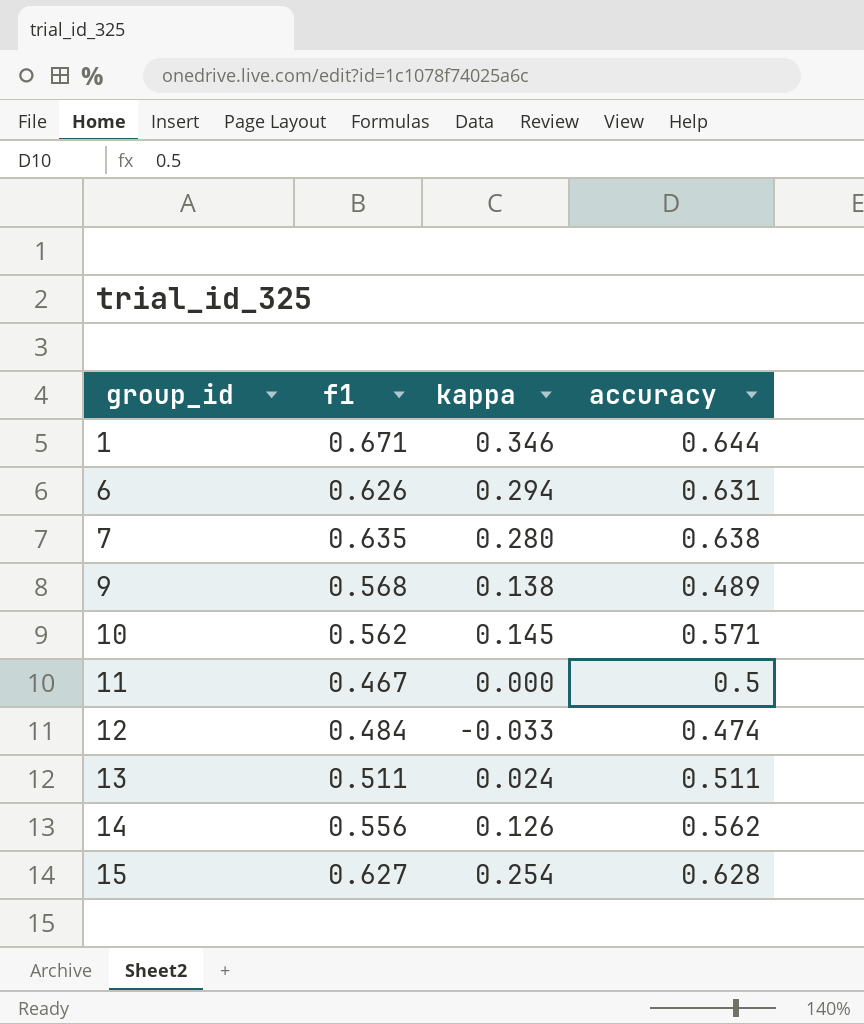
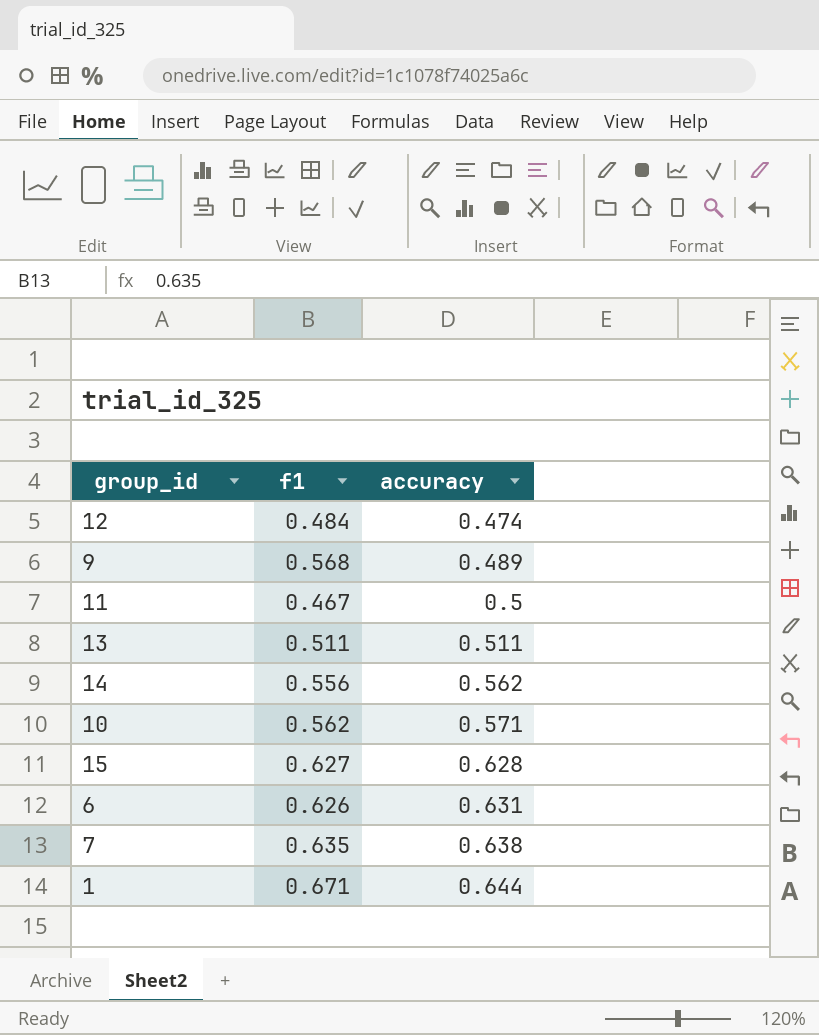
row order: group_id ascending -> accuracy ascending
column kappa | position: 3 -> none

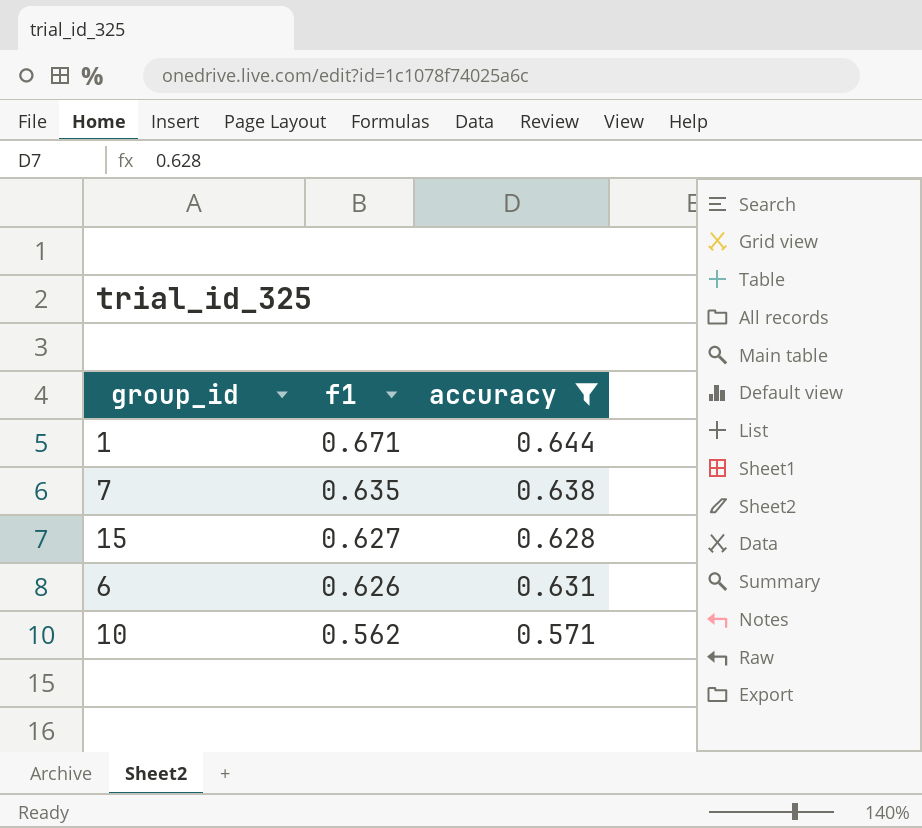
filter: none -> accuracy >= 0.571
row order: accuracy ascending -> f1 descending

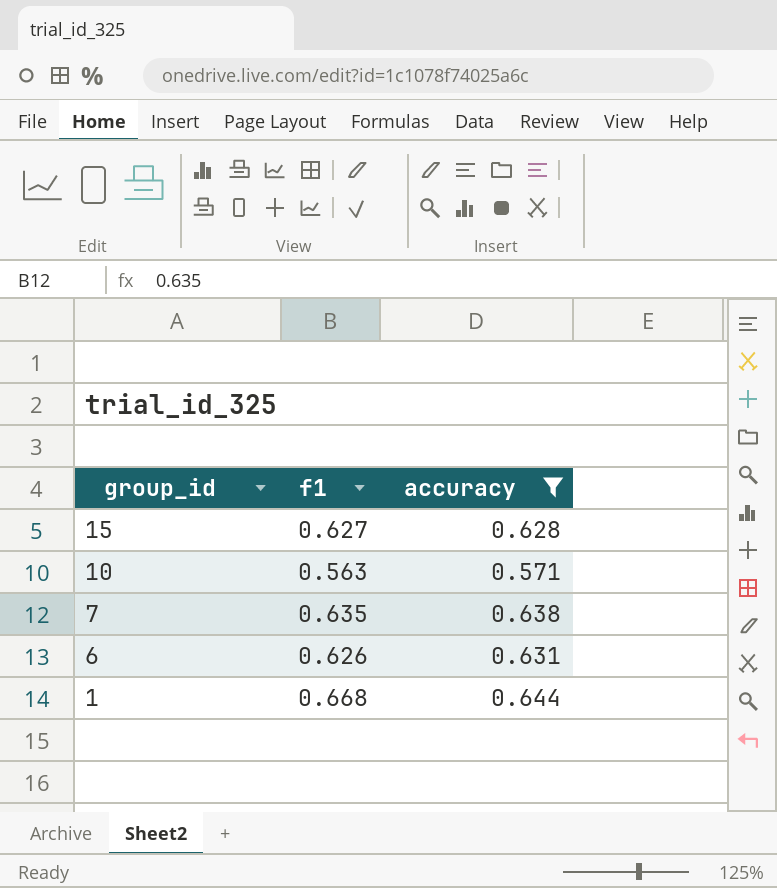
row order: f1 descending -> group_id descending
10 | f1: 0.562 -> 0.563
1 | f1: 0.671 -> 0.668

